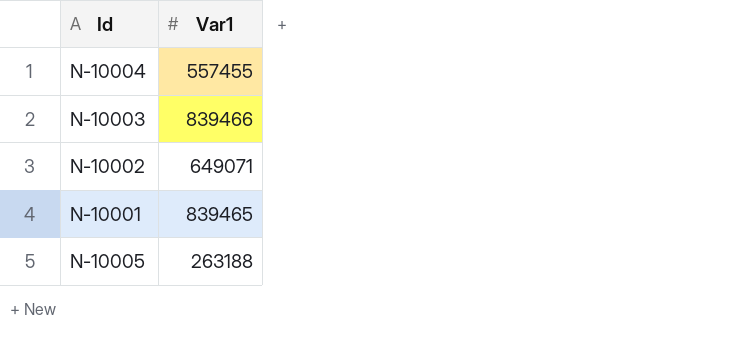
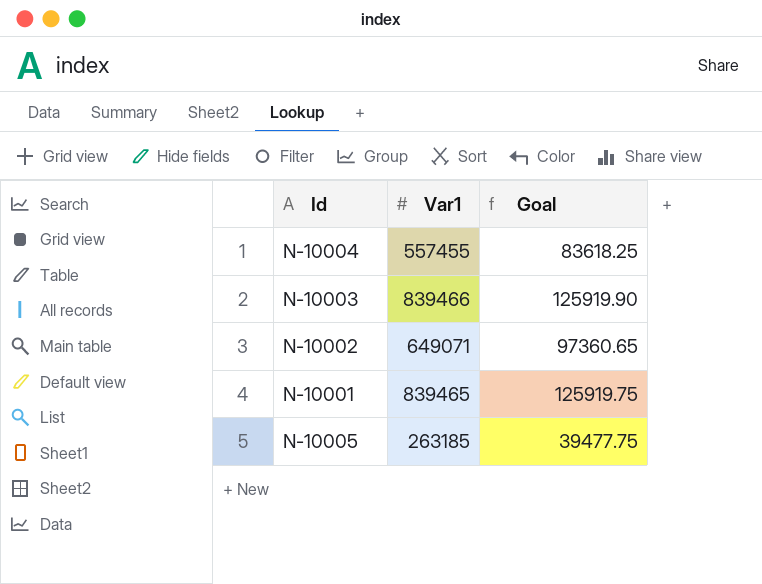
column Goal | formula: none -> [Var1] * 0.15
N-10005 | Var1: 263188 -> 263185

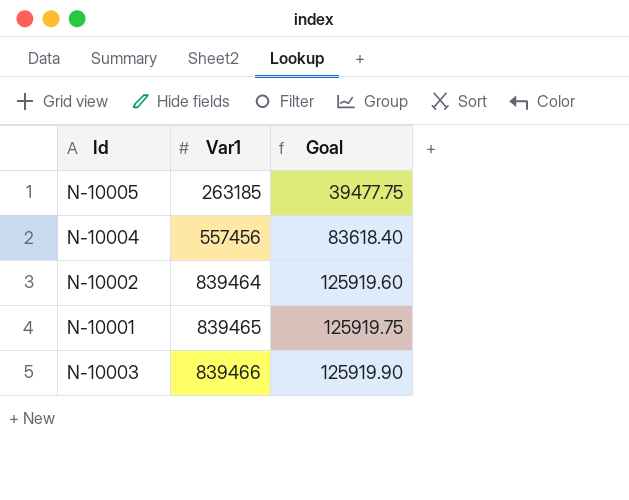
row order: none -> Var1 ascending
N-10004 | Var1: 557455 -> 557456
N-10004 | Goal: 83618.25 -> 83618.40
N-10002 | Var1: 649071 -> 839464
N-10002 | Goal: 97360.65 -> 125919.60

